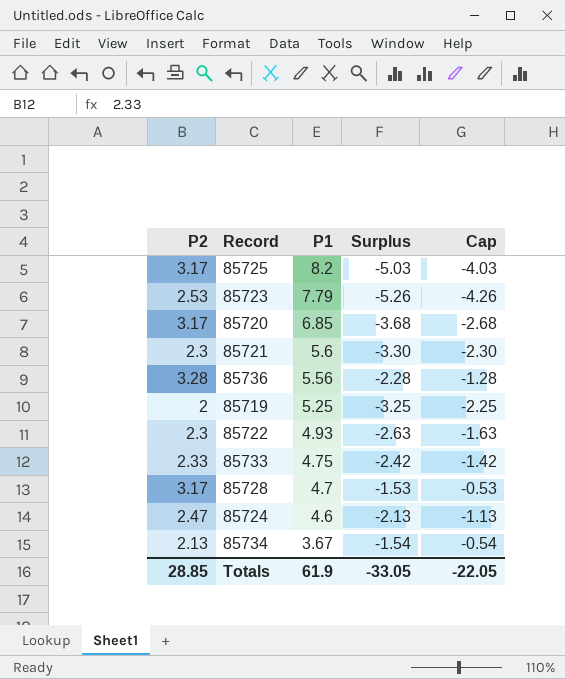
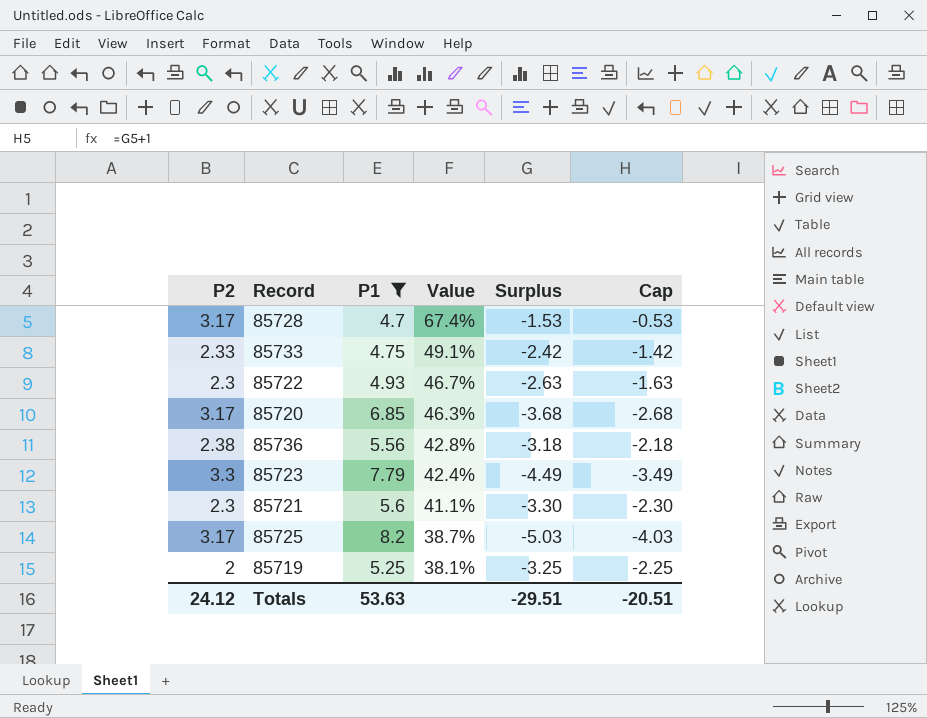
filter: none -> P1 >= 4.7
row order: P1 descending -> Value descending
column Value | formula: none -> [P2] / [P1]
85736 | P2: 3.28 -> 2.38
85736 | Surplus: -2.28 -> -3.18
85736 | Cap: -1.28 -> -2.18
85723 | P2: 2.53 -> 3.3
85723 | Surplus: -5.26 -> -4.49
85723 | Cap: -4.26 -> -3.49
Totals | P2: 28.85 -> 24.12
Totals | P1: 61.9 -> 53.63
Totals | Surplus: -33.05 -> -29.51
Totals | Cap: -22.05 -> -20.51

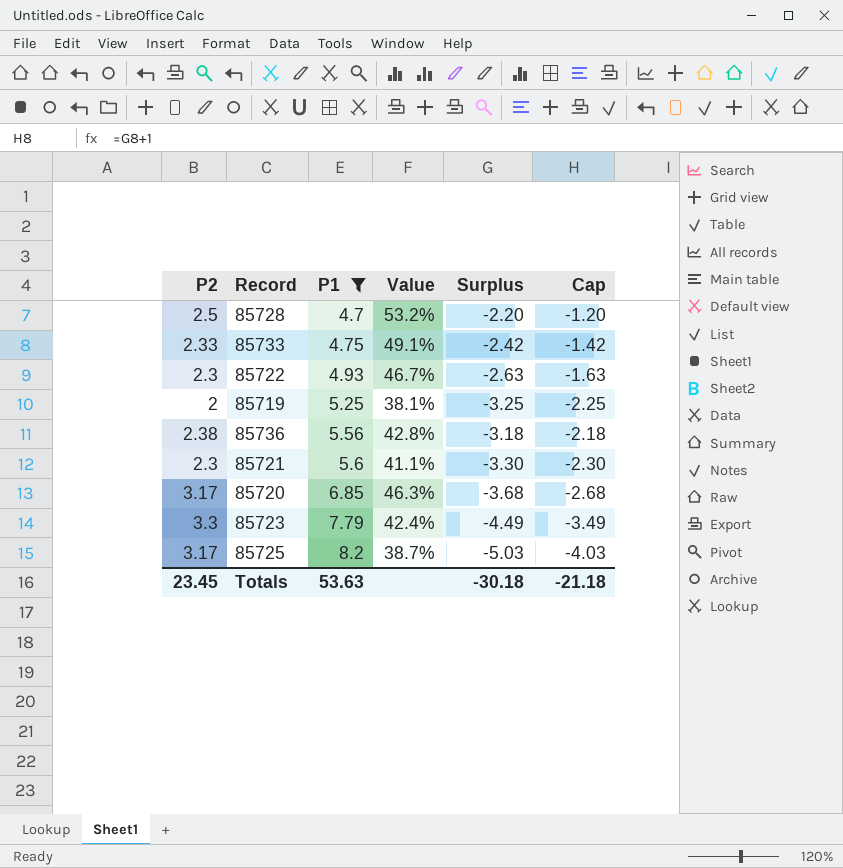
row order: Value descending -> P1 ascending
85728 | P2: 3.17 -> 2.5
85728 | Value: 67.4% -> 53.2%
85728 | Surplus: -1.53 -> -2.20
85728 | Cap: -0.53 -> -1.20
Totals | P2: 24.12 -> 23.45
Totals | Surplus: -29.51 -> -30.18
Totals | Cap: -20.51 -> -21.18

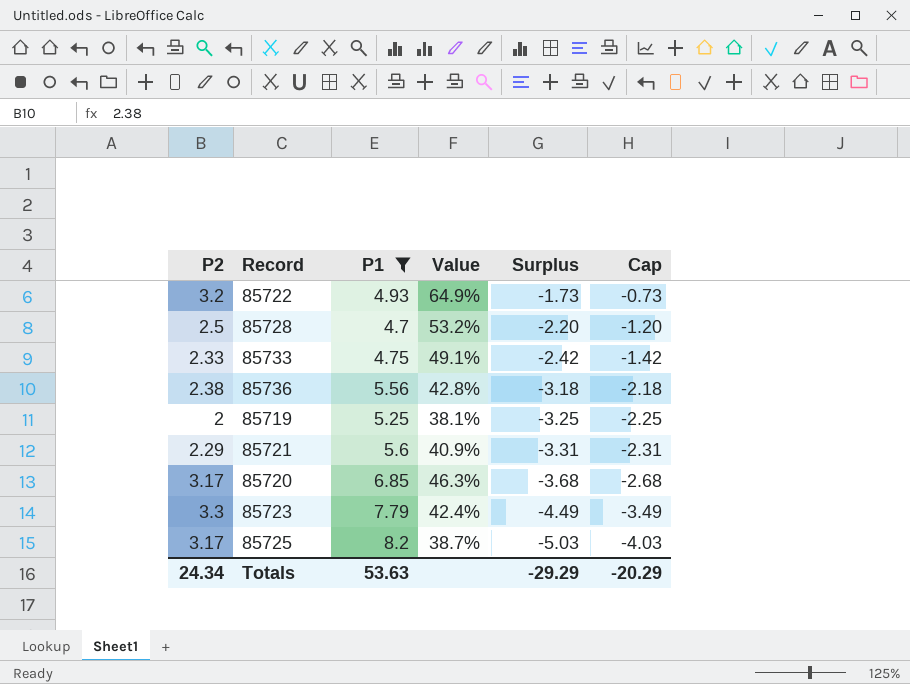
row order: P1 ascending -> Surplus descending
85722 | P2: 2.3 -> 3.2
85722 | Value: 46.7% -> 64.9%
85722 | Surplus: -2.63 -> -1.73
85722 | Cap: -1.63 -> -0.73
85721 | P2: 2.3 -> 2.29
85721 | Value: 41.1% -> 40.9%
85721 | Surplus: -3.30 -> -3.31
85721 | Cap: -2.30 -> -2.31
Totals | P2: 23.45 -> 24.34
Totals | Surplus: -30.18 -> -29.29
Totals | Cap: -21.18 -> -20.29

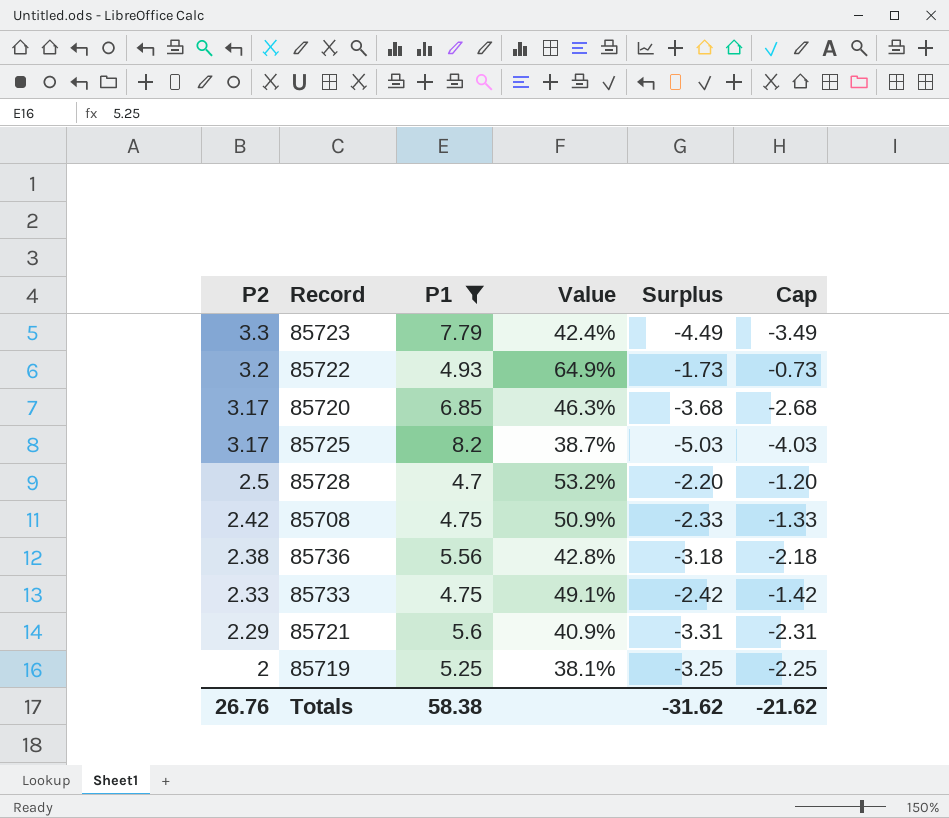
row order: Surplus descending -> P2 descending
row 85708: none -> 2.42 | 4.75 | 50.9% | -2.33 | -1.33
Totals | P2: 24.34 -> 26.76
Totals | P1: 53.63 -> 58.38
Totals | Surplus: -29.29 -> -31.62
Totals | Cap: -20.29 -> -21.62

